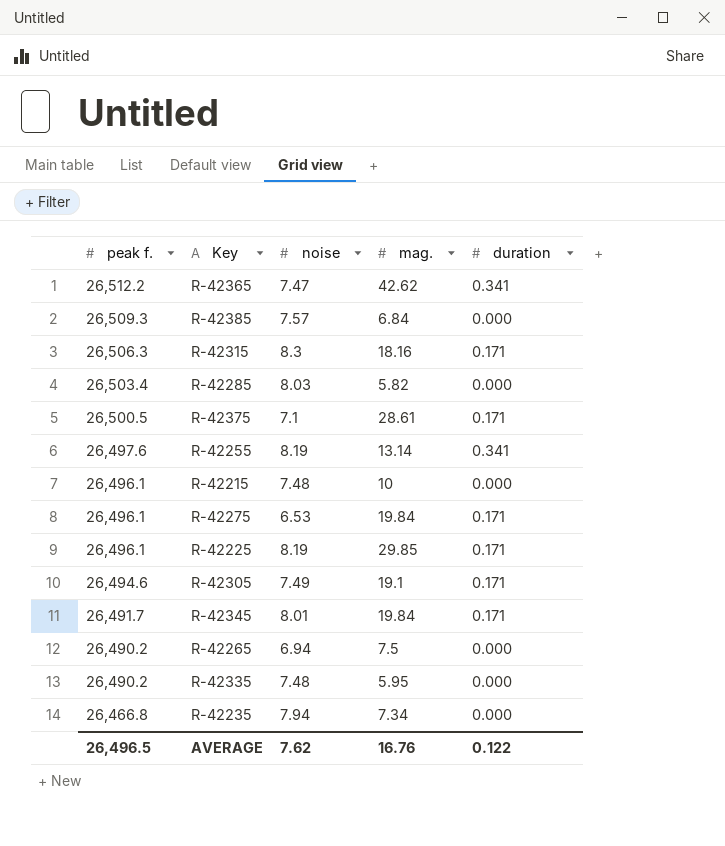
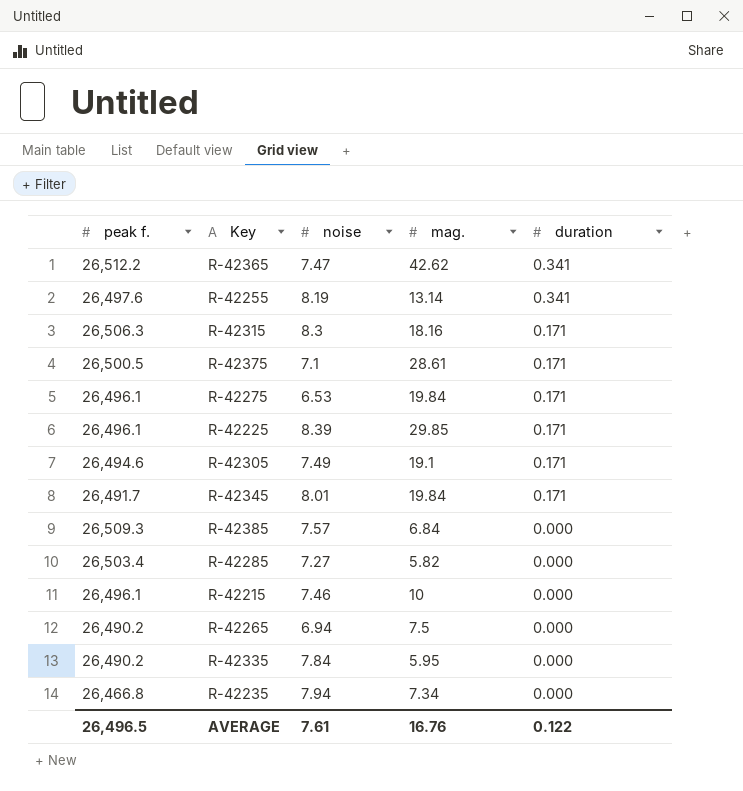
row order: peak f. descending -> duration descending
R-42225 | noise: 8.19 -> 8.39
R-42285 | noise: 8.03 -> 7.27
R-42215 | noise: 7.48 -> 7.46
R-42335 | noise: 7.48 -> 7.84
AVERAGE | noise: 7.62 -> 7.61

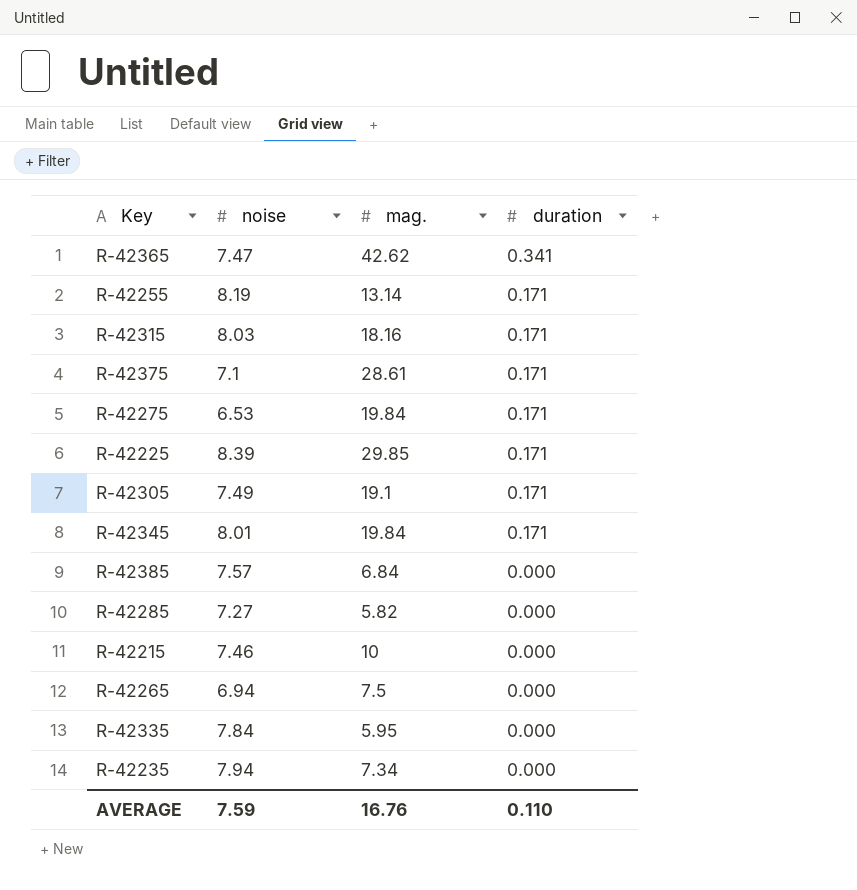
column peak f. | position: 1 -> none
R-42255 | duration: 0.341 -> 0.171
R-42315 | noise: 8.3 -> 8.03
AVERAGE | noise: 7.61 -> 7.59
AVERAGE | duration: 0.122 -> 0.110

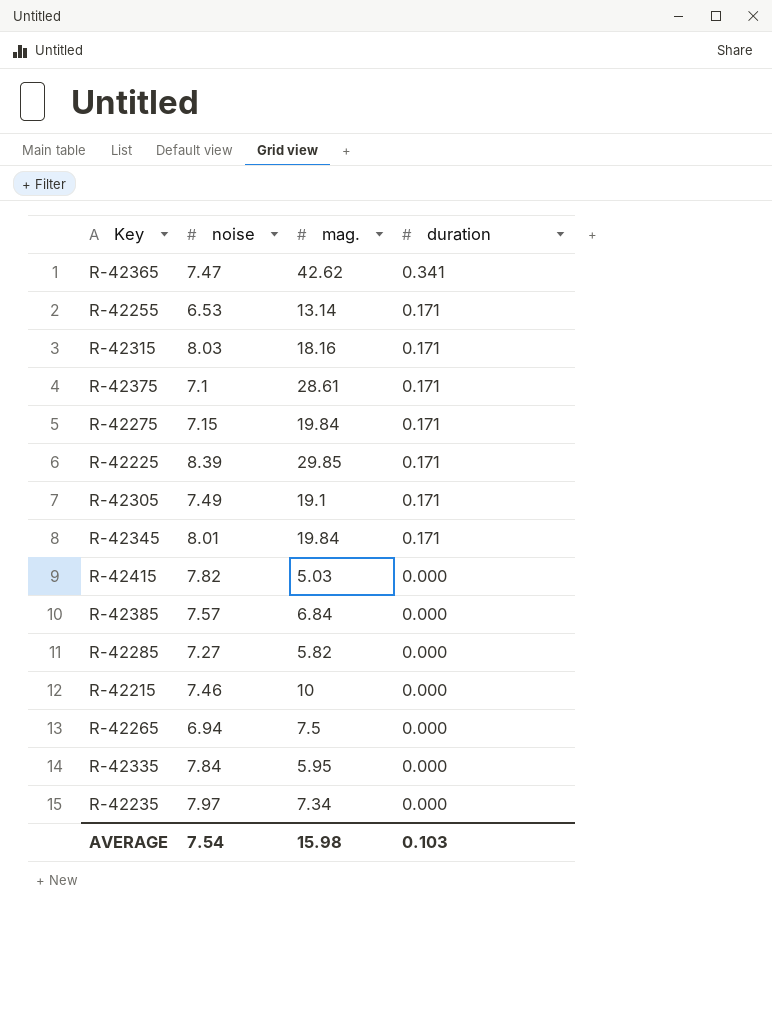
R-42255 | noise: 8.19 -> 6.53
R-42275 | noise: 6.53 -> 7.15
row R-42415: none -> 7.82 | 5.03 | 0.000
R-42235 | noise: 7.94 -> 7.97
AVERAGE | noise: 7.59 -> 7.54
AVERAGE | mag.: 16.76 -> 15.98
AVERAGE | duration: 0.110 -> 0.103

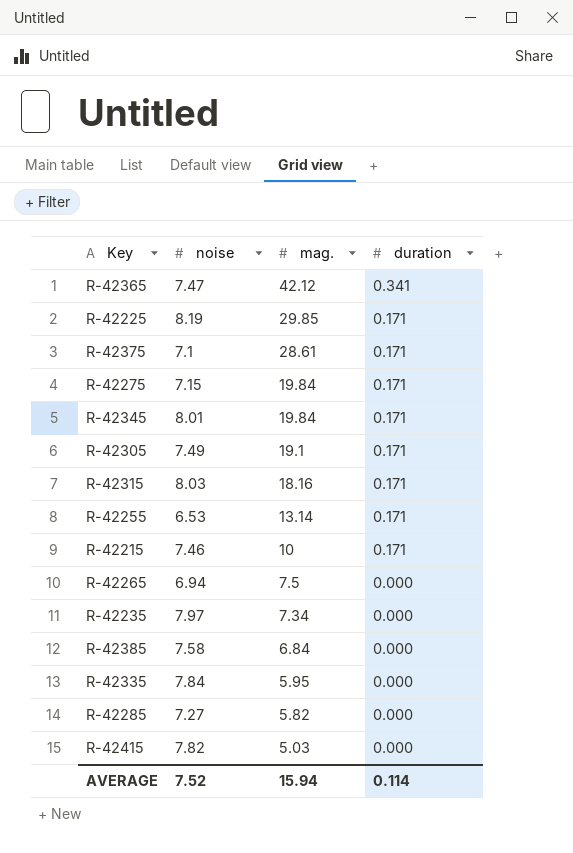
row order: duration descending -> mag. descending
R-42365 | mag.: 42.62 -> 42.12
R-42225 | noise: 8.39 -> 8.19
R-42215 | duration: 0.000 -> 0.171
R-42385 | noise: 7.57 -> 7.58
AVERAGE | noise: 7.54 -> 7.52
AVERAGE | mag.: 15.98 -> 15.94
AVERAGE | duration: 0.103 -> 0.114

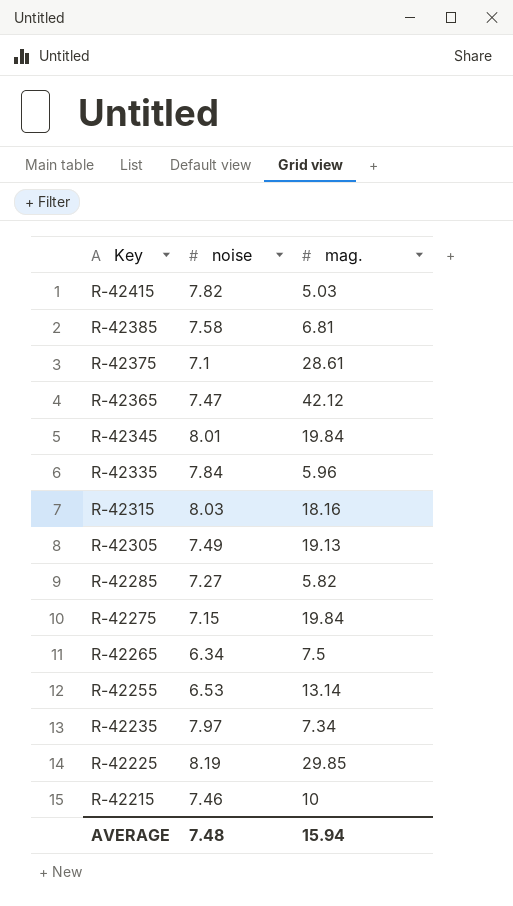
row order: mag. descending -> Key descending
column duration | position: 4 -> none
R-42385 | mag.: 6.84 -> 6.81
R-42335 | mag.: 5.95 -> 5.96
R-42305 | mag.: 19.1 -> 19.13
R-42265 | noise: 6.94 -> 6.34
AVERAGE | noise: 7.52 -> 7.48

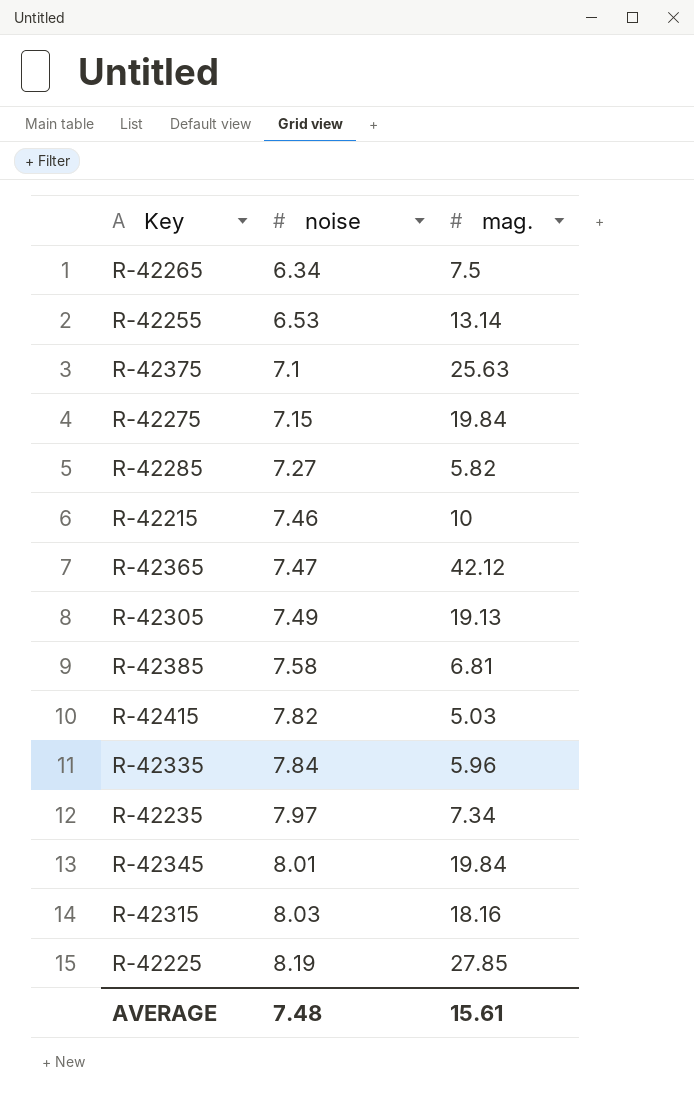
row order: Key descending -> noise ascending
R-42375 | mag.: 28.61 -> 25.63
R-42225 | mag.: 29.85 -> 27.85
AVERAGE | mag.: 15.94 -> 15.61

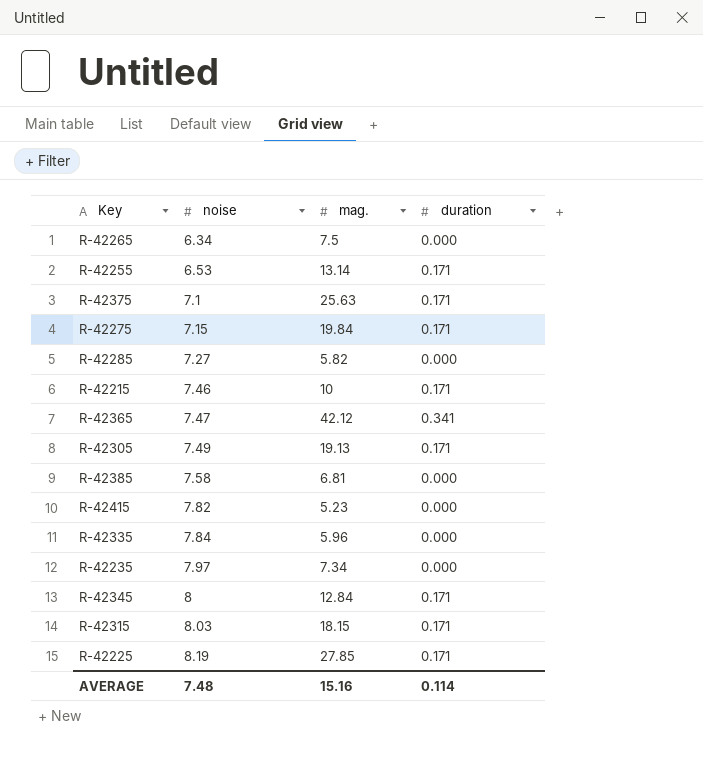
column duration | position: none -> 4
R-42415 | mag.: 5.03 -> 5.23
R-42345 | noise: 8.01 -> 8
R-42345 | mag.: 19.84 -> 12.84
R-42315 | mag.: 18.16 -> 18.15
AVERAGE | mag.: 15.61 -> 15.16

